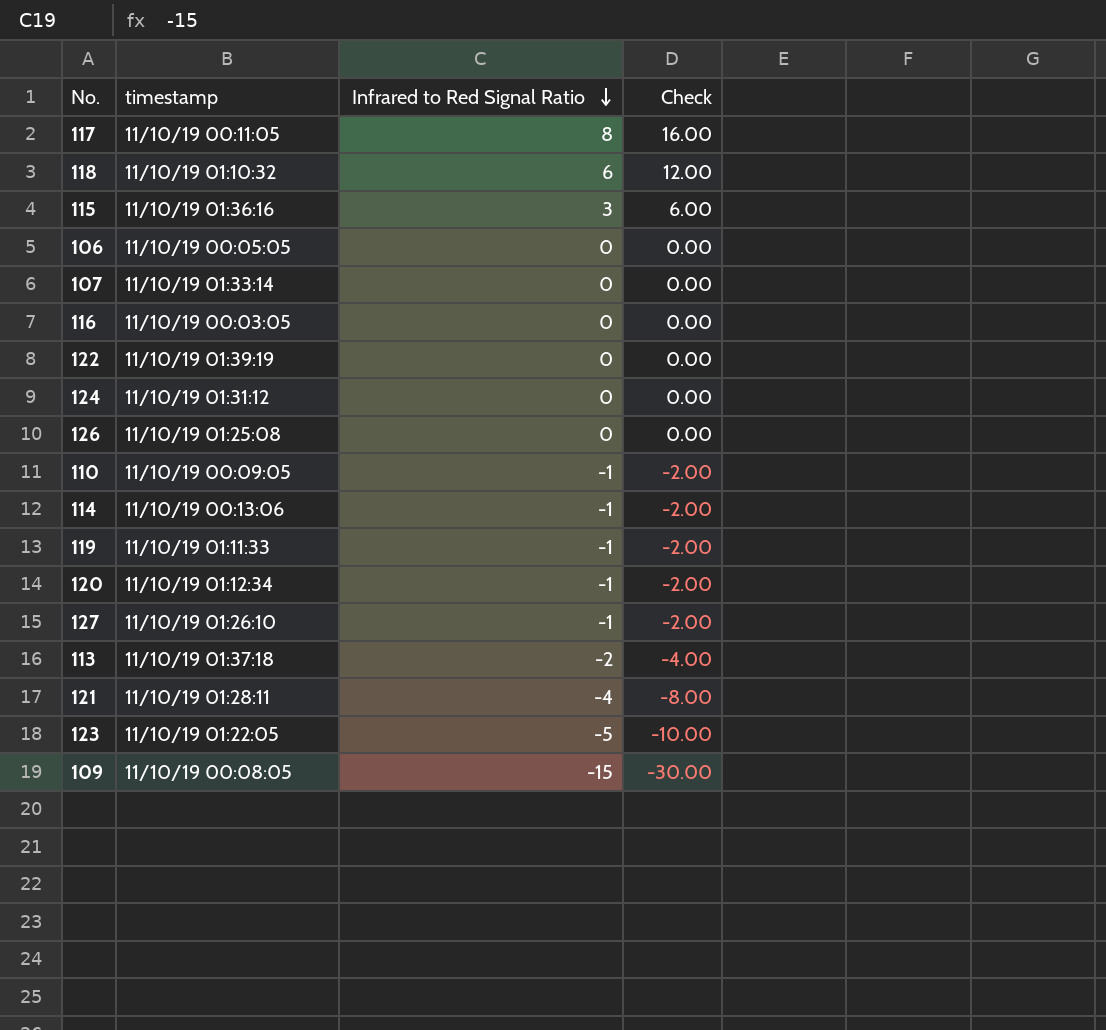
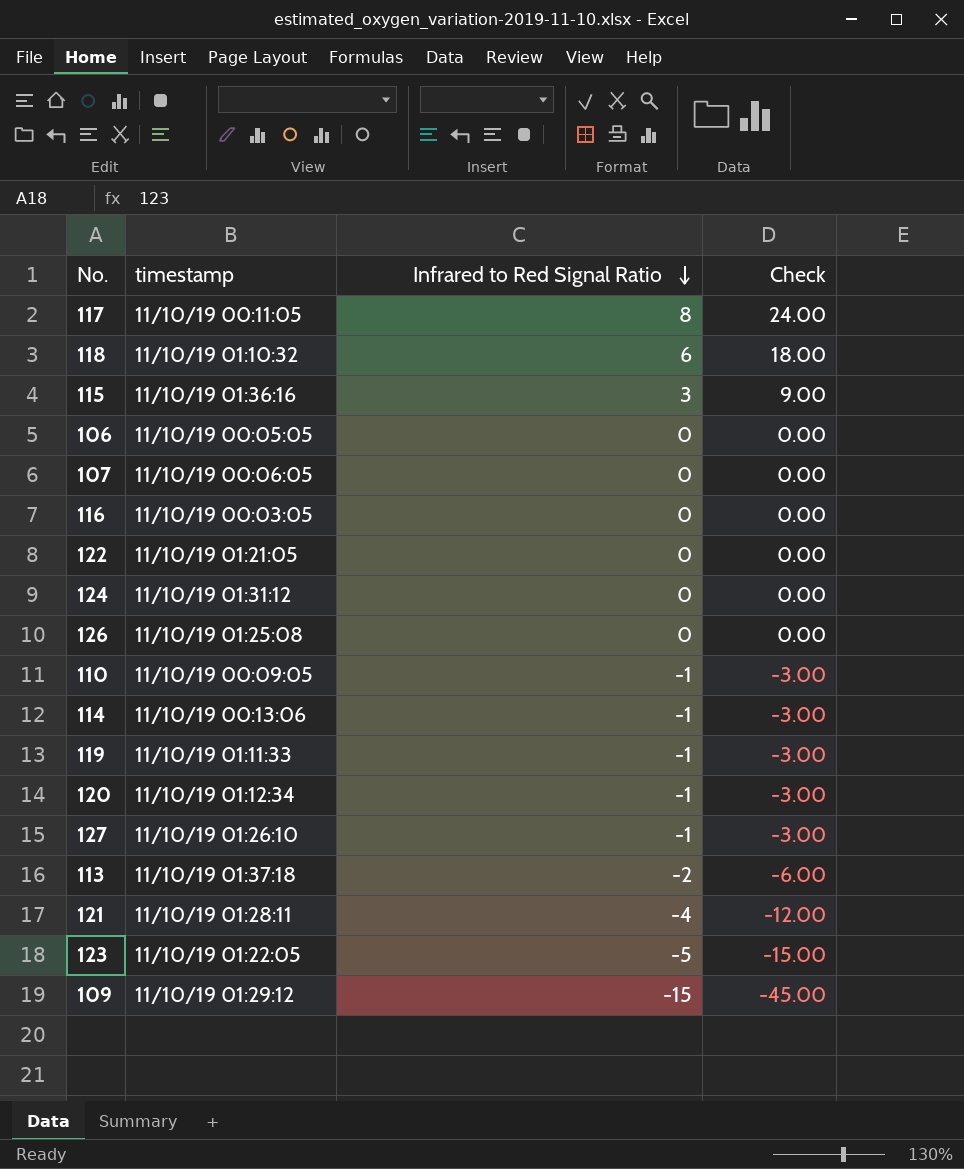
column Check | formula: [Infrared to Red Signal Ratio] * 2 -> [Infrared to Red Signal Ratio] * 3
107 | timestamp: 11/10/19 01:33:14 -> 11/10/19 00:06:05
122 | timestamp: 11/10/19 01:39:19 -> 11/10/19 01:21:05
109 | timestamp: 11/10/19 00:08:05 -> 11/10/19 01:29:12

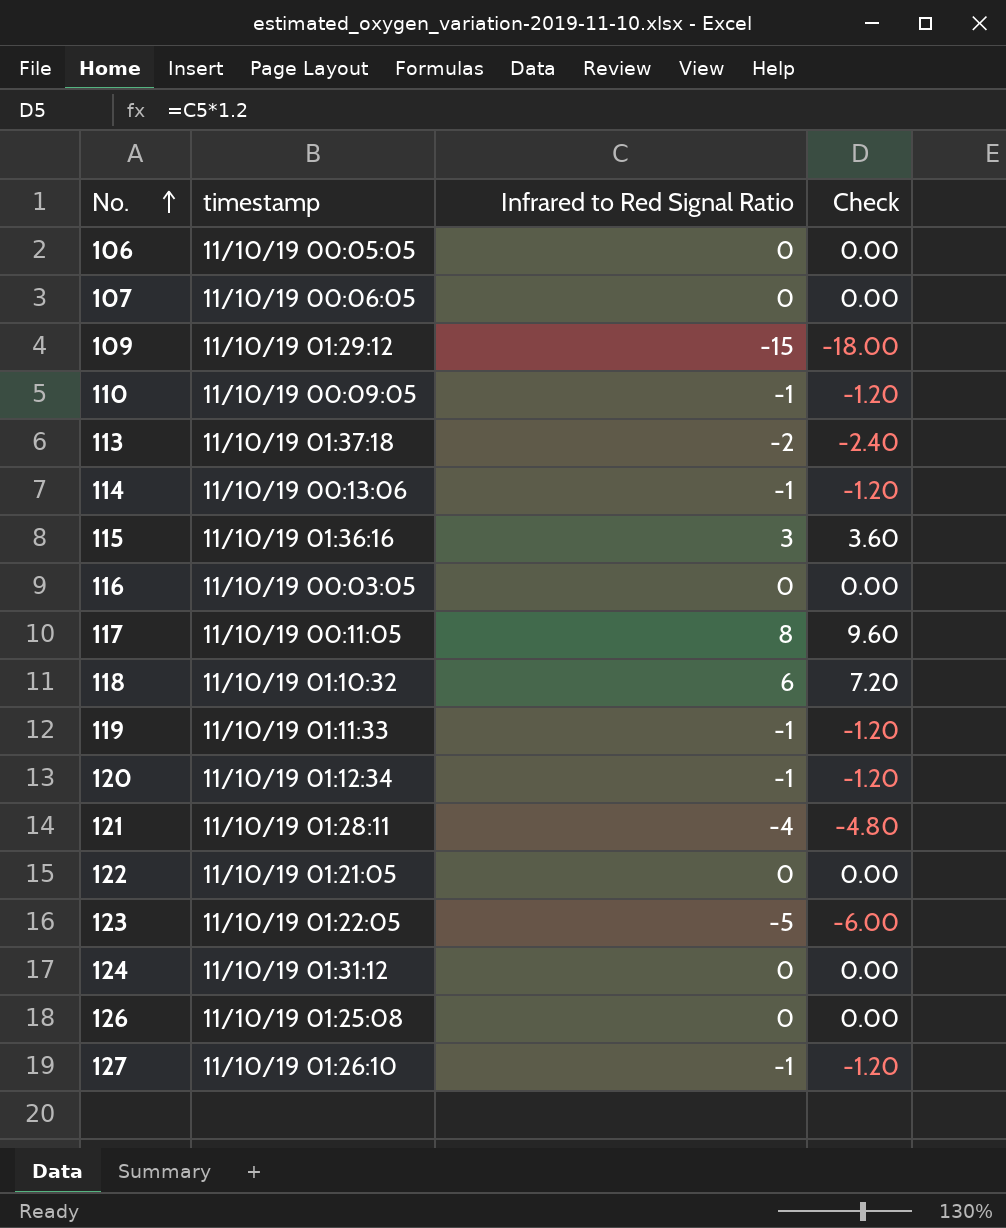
row order: Infrared to Red Signal Ratio descending -> No. ascending
column Check | formula: [Infrared to Red Signal Ratio] * 3 -> [Infrared to Red Signal Ratio] * 1.2

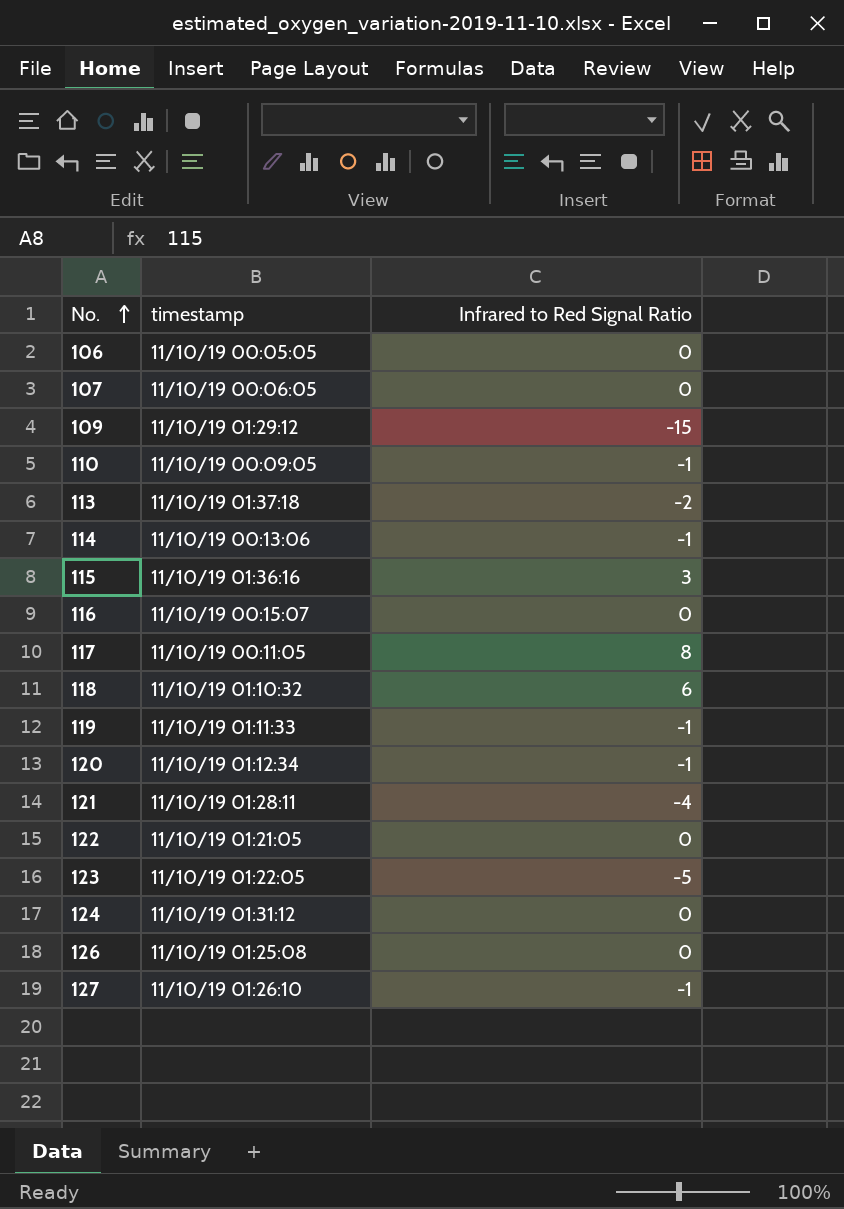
column Check | formula: [Infrared to Red Signal Ratio] * 1.2 -> none
116 | timestamp: 11/10/19 00:03:05 -> 11/10/19 00:15:07

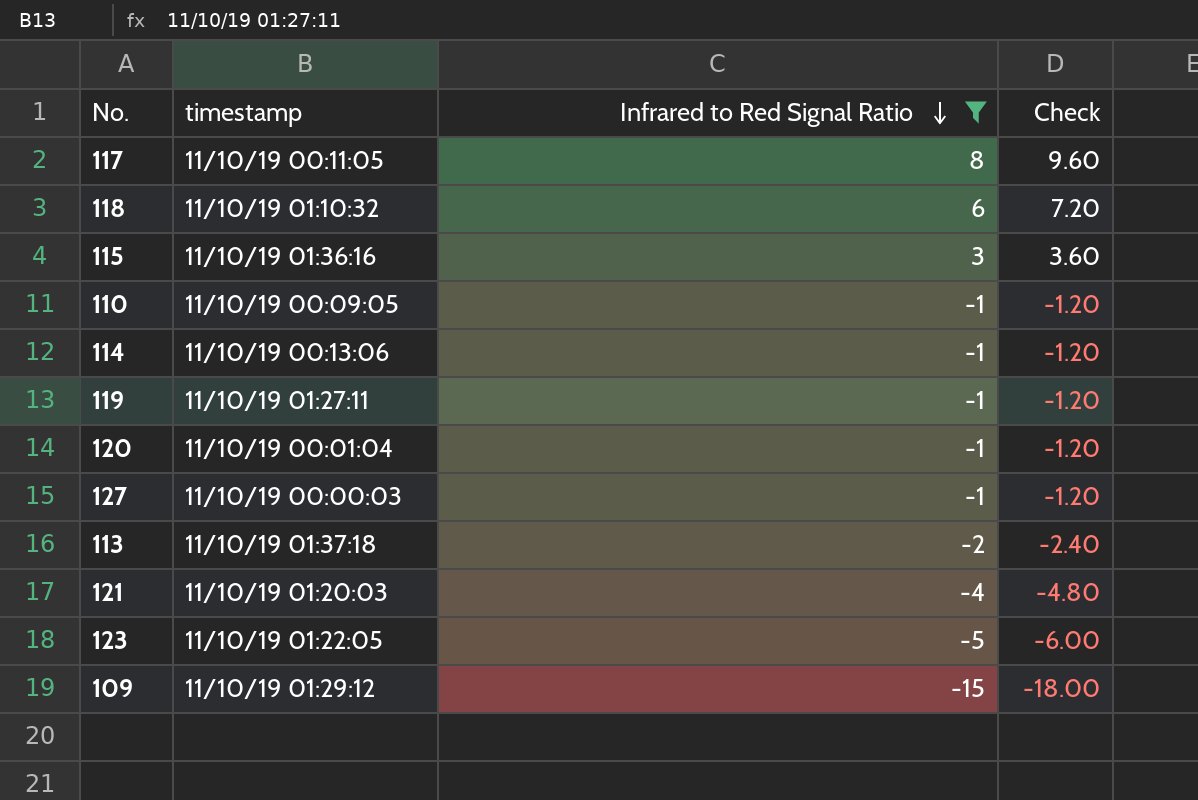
filter: none -> Infrared to Red Signal Ratio != 0
row order: No. ascending -> Infrared to Red Signal Ratio descending
column Check | formula: none -> [Infrared to Red Signal Ratio] * 1.2
119 | timestamp: 11/10/19 01:11:33 -> 11/10/19 01:27:11
120 | timestamp: 11/10/19 01:12:34 -> 11/10/19 00:01:04
127 | timestamp: 11/10/19 01:26:10 -> 11/10/19 00:00:03
121 | timestamp: 11/10/19 01:28:11 -> 11/10/19 01:20:03

